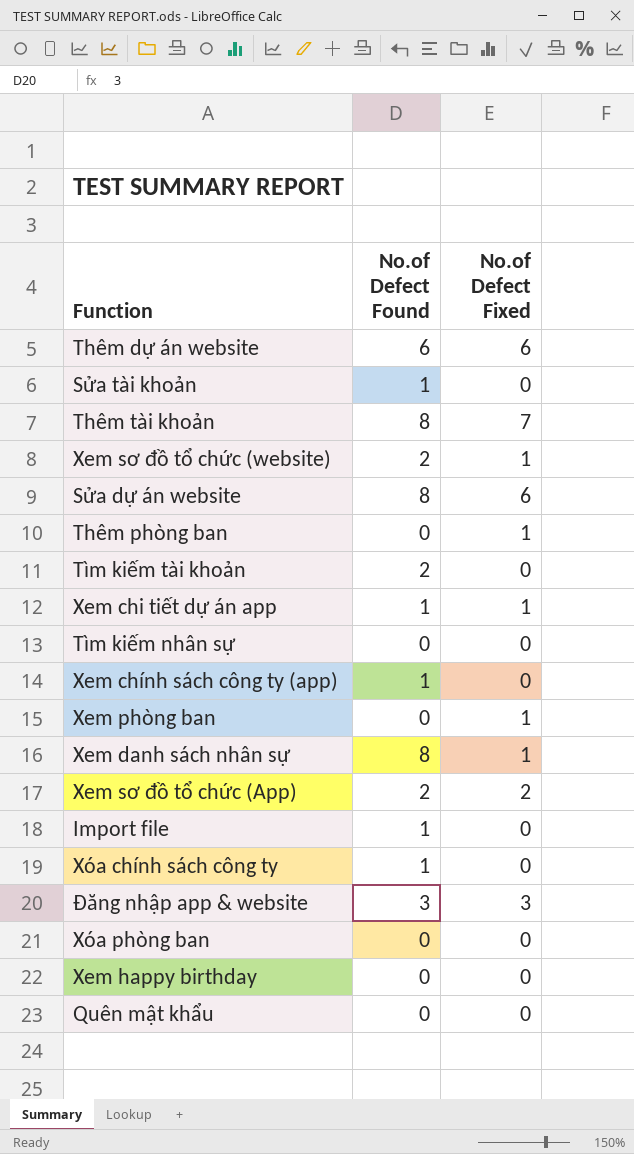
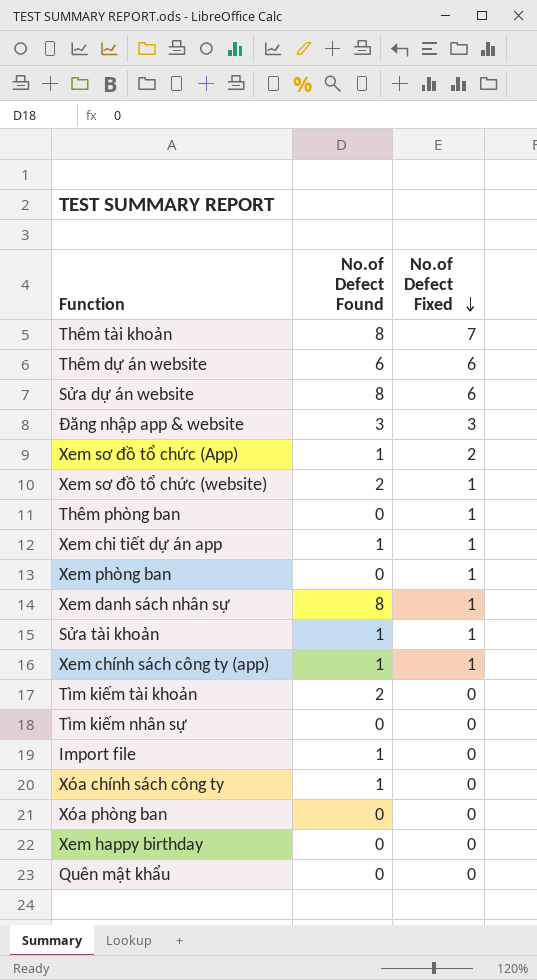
row order: none -> No.of Defect Fixed descending
Xem sơ đồ tổ chức (App) | No.of Defect Found: 2 -> 1
Sửa tài khoản | No.of Defect Fixed: 0 -> 1
Xem chính sách công ty (app) | No.of Defect Fixed: 0 -> 1

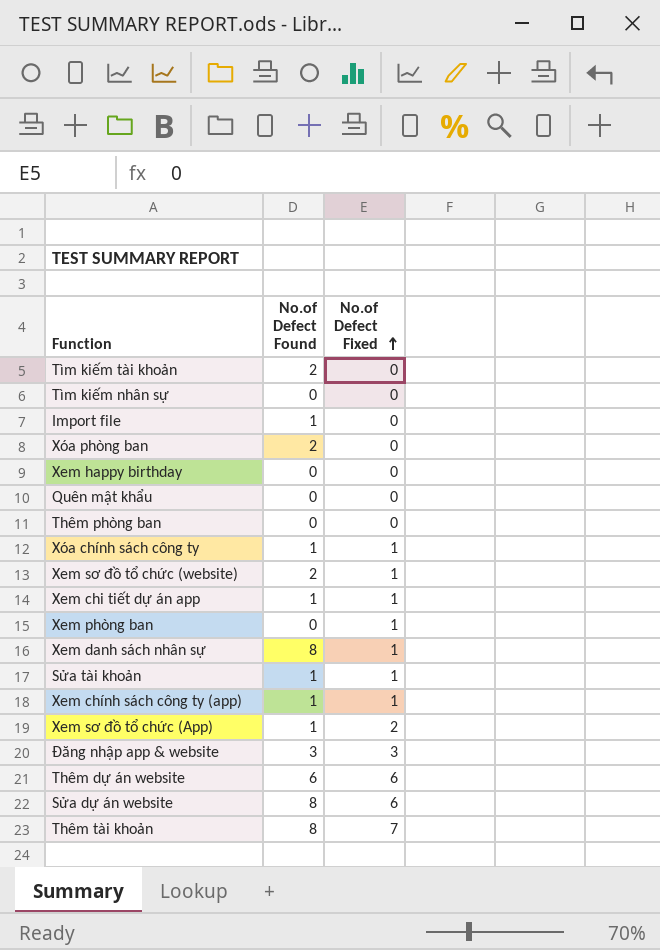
row order: No.of Defect Fixed descending -> No.of Defect Fixed ascending
Xóa phòng ban | No.of Defect Found: 0 -> 2
Thêm phòng ban | No.of Defect Fixed: 1 -> 0
Xóa chính sách công ty | No.of Defect Fixed: 0 -> 1

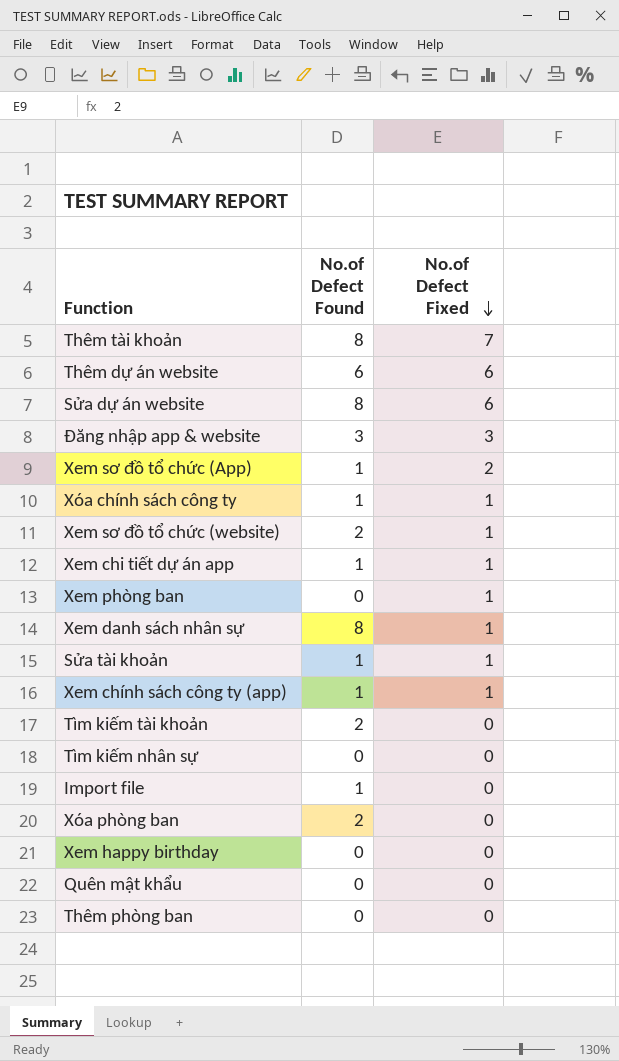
row order: No.of Defect Fixed ascending -> No.of Defect Fixed descending

